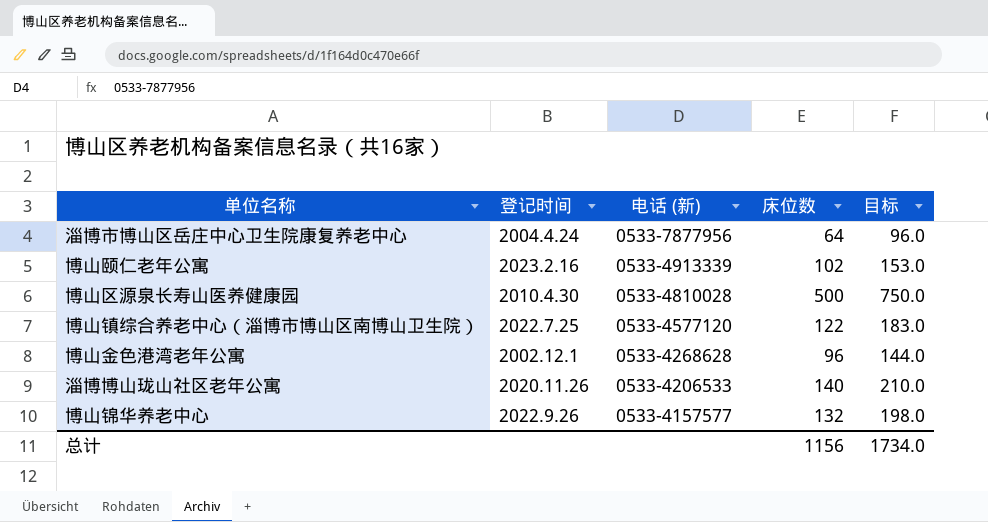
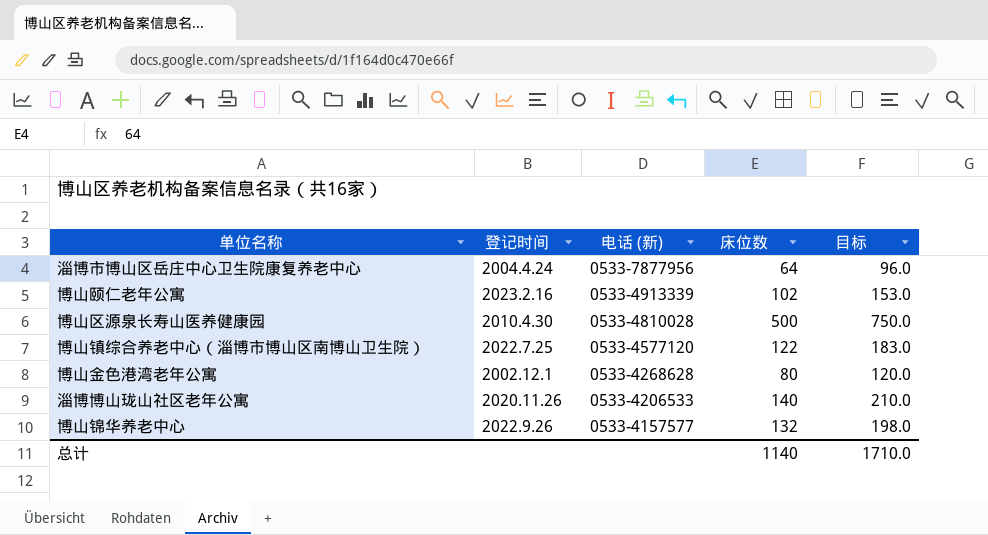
博山金色港湾老年公寓 | 床位数: 96 -> 80
博山金色港湾老年公寓 | 目标: 144.0 -> 120.0
总计 | 床位数: 1156 -> 1140
总计 | 目标: 1734.0 -> 1710.0

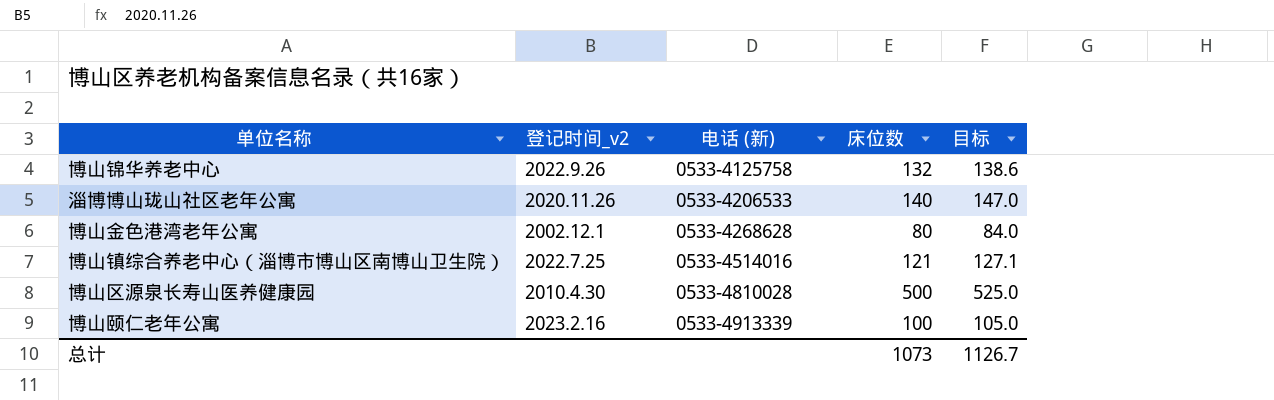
row order: 电话 (新) descending -> 电话 (新) ascending
column name: 登记时间 -> 登记时间_v2
column 目标 | formula: [床位数] * 1.5 -> [床位数] * 1.05
row 淄博市博山区岳庄中心卫生院康复养老中心: 2004.4.24 | 0533-7877956 | 64 | 96.0 -> none
博山锦华养老中心 | 电话 (新): 0533-4157577 -> 0533-4125758
博山镇综合养老中心（淄博市博山区南博山卫生院） | 电话 (新): 0533-4577120 -> 0533-4514016
博山镇综合养老中心（淄博市博山区南博山卫生院） | 床位数: 122 -> 121
博山颐仁老年公寓 | 床位数: 102 -> 100
总计 | 床位数: 1140 -> 1073
总计 | 目标: 1710.0 -> 1126.7

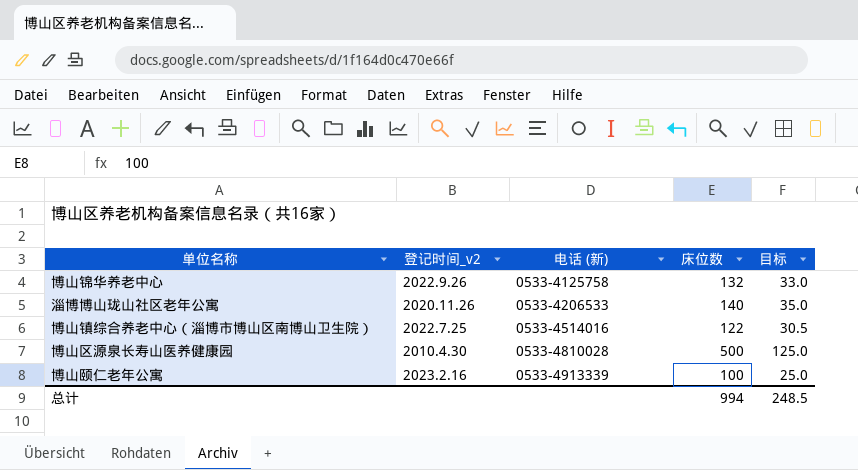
column 目标 | formula: [床位数] * 1.05 -> [床位数] * 0.25
row 博山金色港湾老年公寓: 2002.12.1 | 0533-4268628 | 80 | 84.0 -> none
博山镇综合养老中心（淄博市博山区南博山卫生院） | 床位数: 121 -> 122
总计 | 床位数: 1073 -> 994
总计 | 目标: 1126.7 -> 248.5

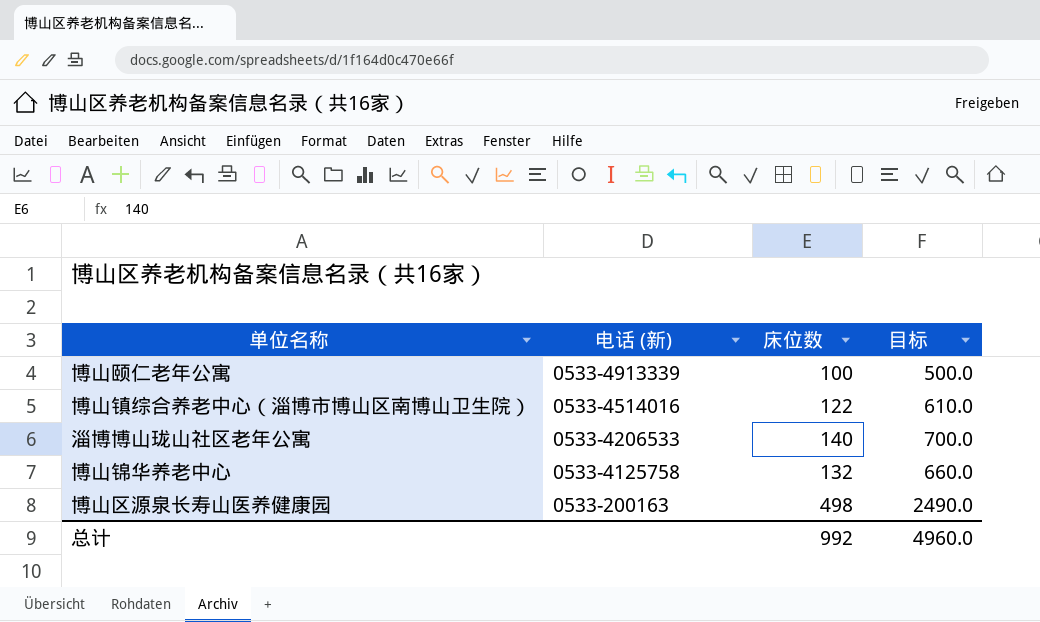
row order: 电话 (新) ascending -> 电话 (新) descending
column 登记时间_v2 | position: 2 -> none
column 目标 | formula: [床位数] * 0.25 -> [床位数] * 5
博山区源泉长寿山医养健康园 | 电话 (新): 0533-4810028 -> 0533-200163
博山区源泉长寿山医养健康园 | 床位数: 500 -> 498
总计 | 床位数: 994 -> 992
总计 | 目标: 248.5 -> 4960.0

